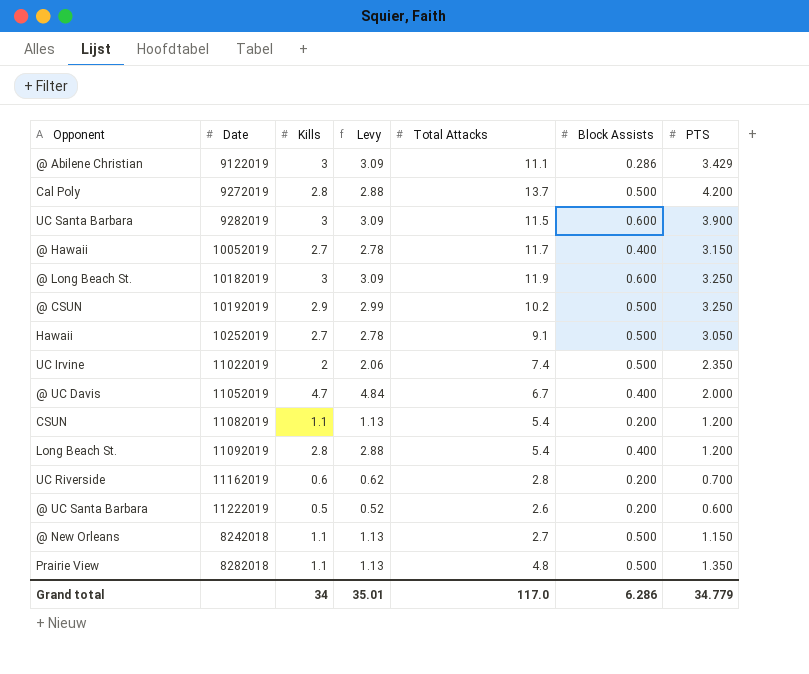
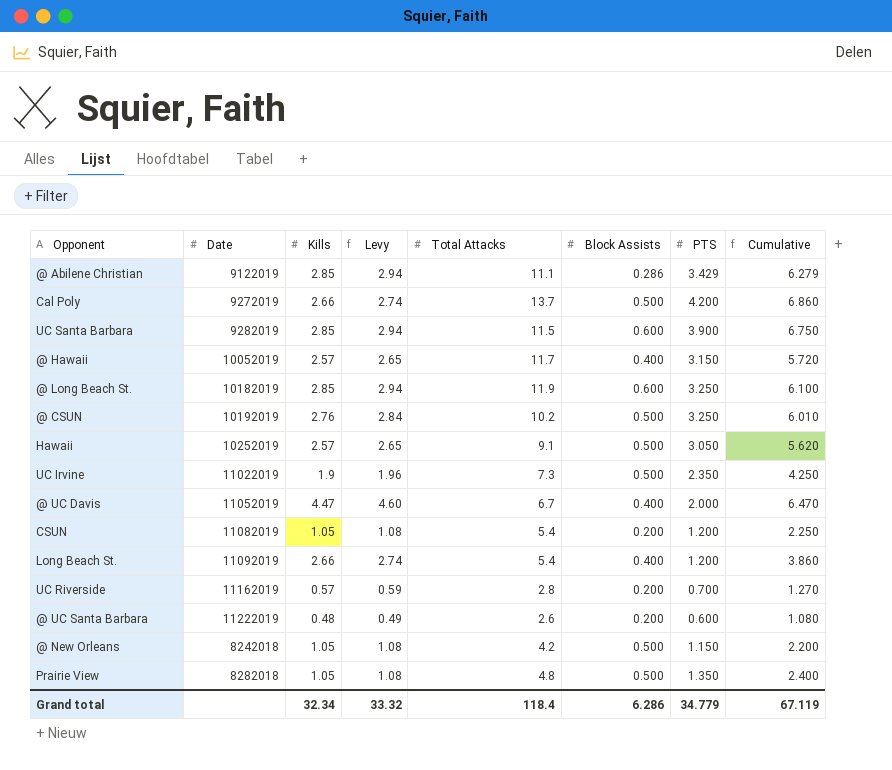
column Cumulative | formula: none -> [Kills] + [PTS]
@ Abilene Christian | Kills: 3 -> 2.85
@ Abilene Christian | Levy: 3.09 -> 2.94
Cal Poly | Kills: 2.8 -> 2.66
Cal Poly | Levy: 2.88 -> 2.74
UC Santa Barbara | Kills: 3 -> 2.85
UC Santa Barbara | Levy: 3.09 -> 2.94
@ Hawaii | Kills: 2.7 -> 2.57
@ Hawaii | Levy: 2.78 -> 2.65
@ Long Beach St. | Kills: 3 -> 2.85
@ Long Beach St. | Levy: 3.09 -> 2.94
@ CSUN | Kills: 2.9 -> 2.76
@ CSUN | Levy: 2.99 -> 2.84
Hawaii | Kills: 2.7 -> 2.57
Hawaii | Levy: 2.78 -> 2.65
UC Irvine | Kills: 2 -> 1.9
UC Irvine | Levy: 2.06 -> 1.96
UC Irvine | Total Attacks: 7.4 -> 7.3
@ UC Davis | Kills: 4.7 -> 4.47
@ UC Davis | Levy: 4.84 -> 4.60
CSUN | Kills: 1.1 -> 1.05
CSUN | Levy: 1.13 -> 1.08
Long Beach St. | Kills: 2.8 -> 2.66
Long Beach St. | Levy: 2.88 -> 2.74
UC Riverside | Kills: 0.6 -> 0.57
UC Riverside | Levy: 0.62 -> 0.59
@ UC Santa Barbara | Kills: 0.5 -> 0.48
@ UC Santa Barbara | Levy: 0.52 -> 0.49
@ New Orleans | Kills: 1.1 -> 1.05
@ New Orleans | Levy: 1.13 -> 1.08
@ New Orleans | Total Attacks: 2.7 -> 4.2
Prairie View | Kills: 1.1 -> 1.05
Prairie View | Levy: 1.13 -> 1.08
Grand total | Kills: 34 -> 32.34
Grand total | Levy: 35.01 -> 33.32
Grand total | Total Attacks: 117.0 -> 118.4

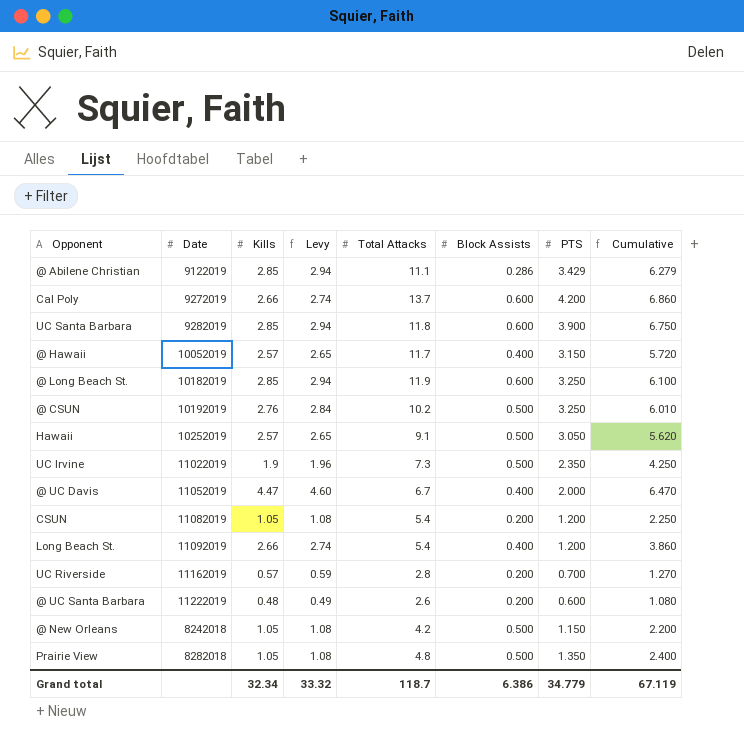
Cal Poly | Block Assists: 0.500 -> 0.600
UC Santa Barbara | Total Attacks: 11.5 -> 11.8
Grand total | Total Attacks: 118.4 -> 118.7
Grand total | Block Assists: 6.286 -> 6.386

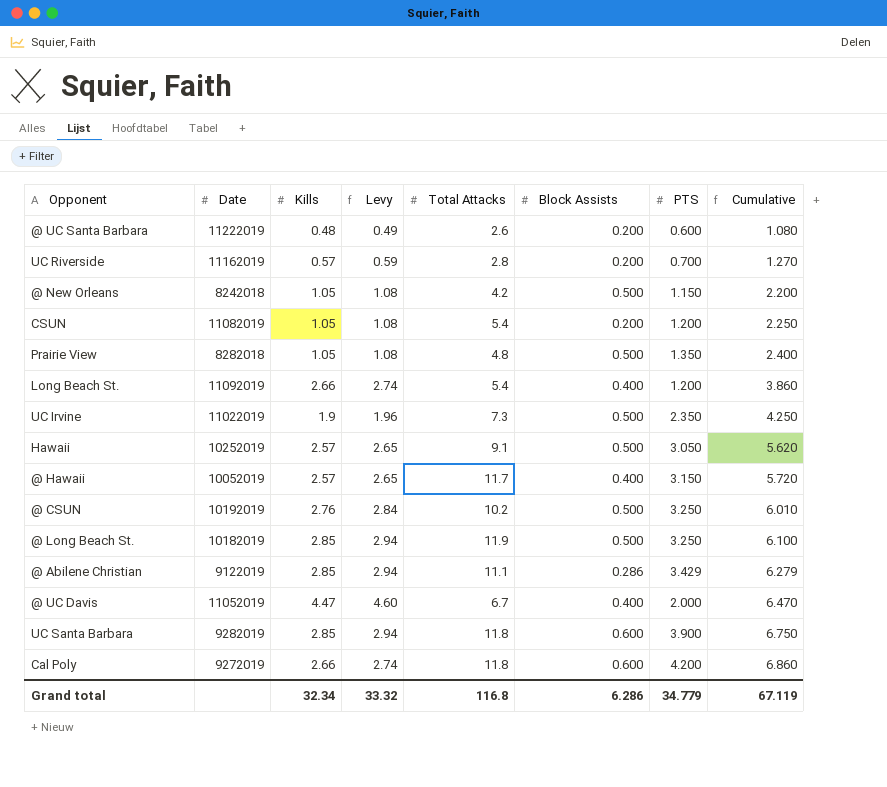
row order: none -> Cumulative ascending
@ Long Beach St. | Block Assists: 0.600 -> 0.500
Cal Poly | Total Attacks: 13.7 -> 11.8
Grand total | Total Attacks: 118.7 -> 116.8
Grand total | Block Assists: 6.386 -> 6.286

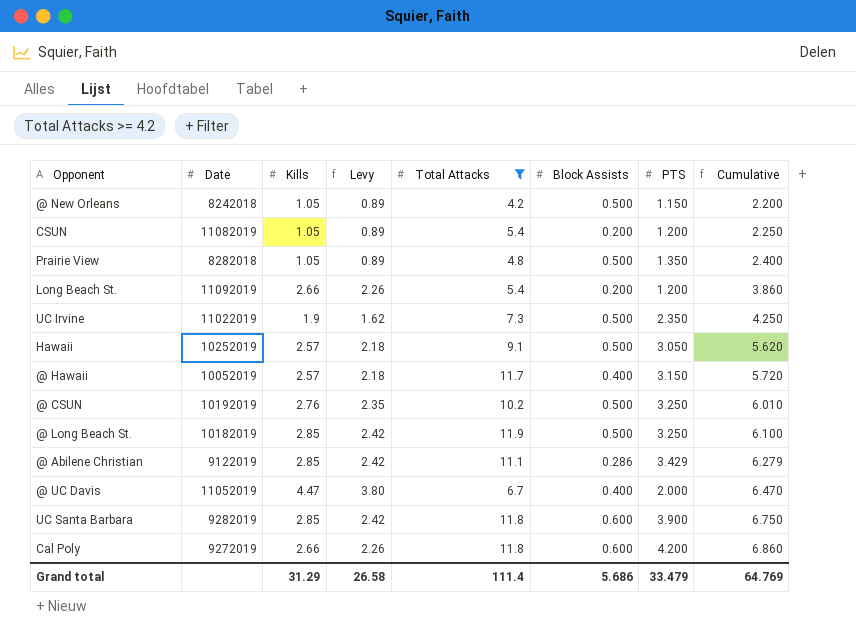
filter: none -> Total Attacks >= 4.2
column Levy | formula: [Kills] * 1.03 -> [Kills] * 0.85
Long Beach St. | Block Assists: 0.400 -> 0.200
Grand total | Kills: 32.34 -> 31.29
Grand total | Levy: 33.32 -> 26.58
Grand total | Total Attacks: 116.8 -> 111.4
Grand total | Block Assists: 6.286 -> 5.686
Grand total | PTS: 34.779 -> 33.479
Grand total | Cumulative: 67.119 -> 64.769

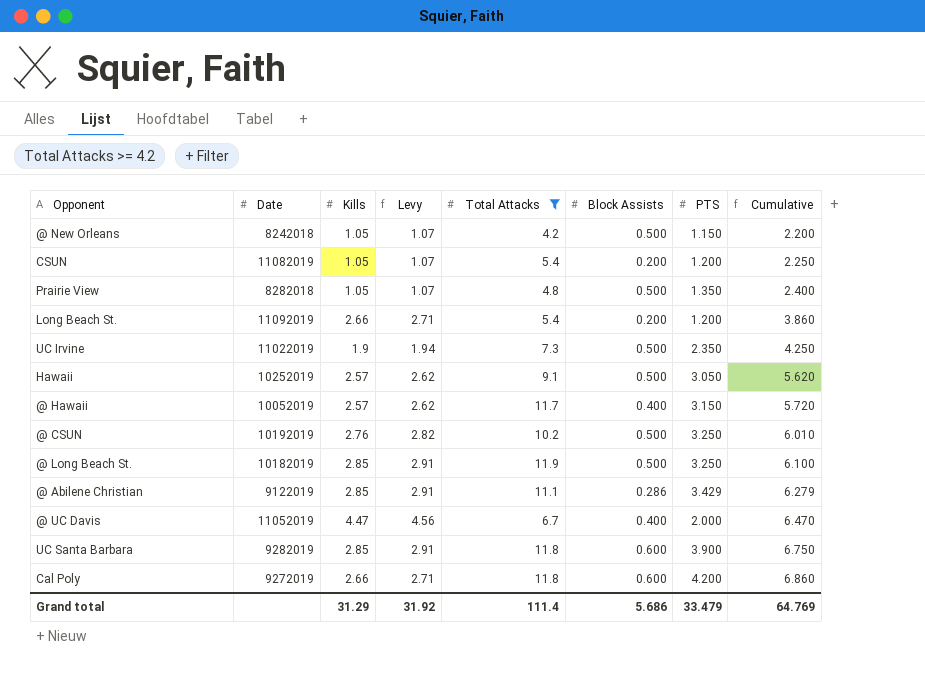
column Levy | formula: [Kills] * 0.85 -> [Kills] * 1.02
Grand total | Levy: 26.58 -> 31.92

